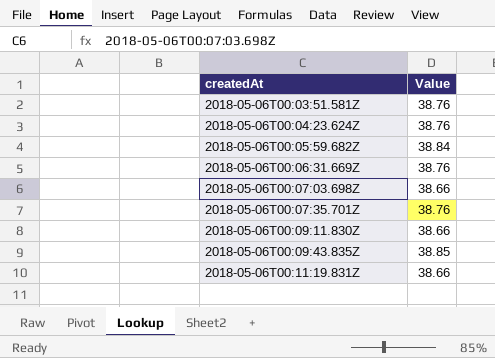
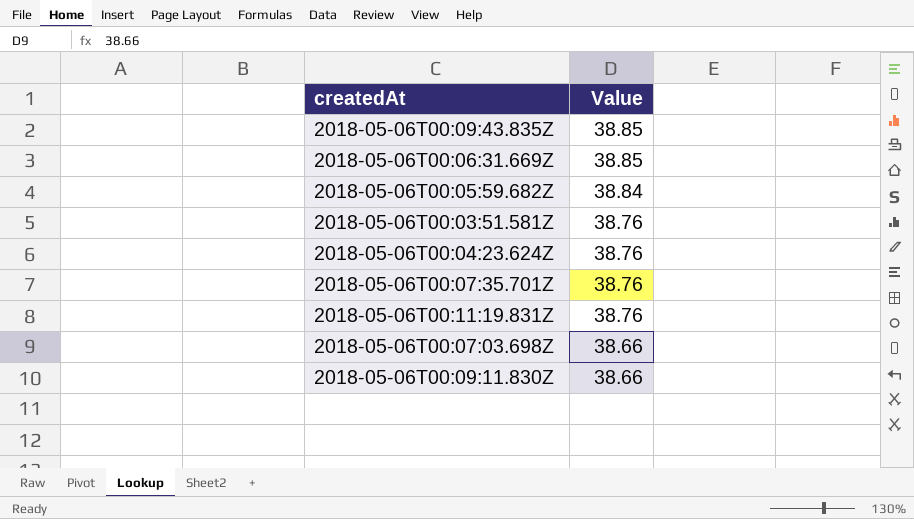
row order: createdAt ascending -> Value descending
2018-05-06T00:06:31.669Z | Value: 38.76 -> 38.85
2018-05-06T00:11:19.831Z | Value: 38.66 -> 38.76

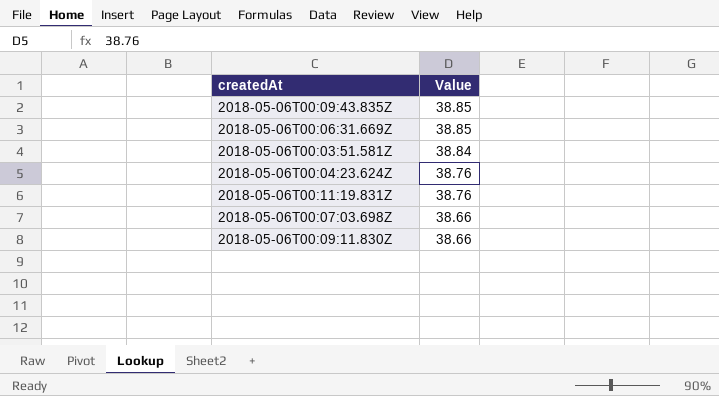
row 2018-05-06T00:05:59.682Z: 38.84 -> none
row 2018-05-06T00:07:35.701Z: 38.76 -> none
2018-05-06T00:03:51.581Z | Value: 38.76 -> 38.84

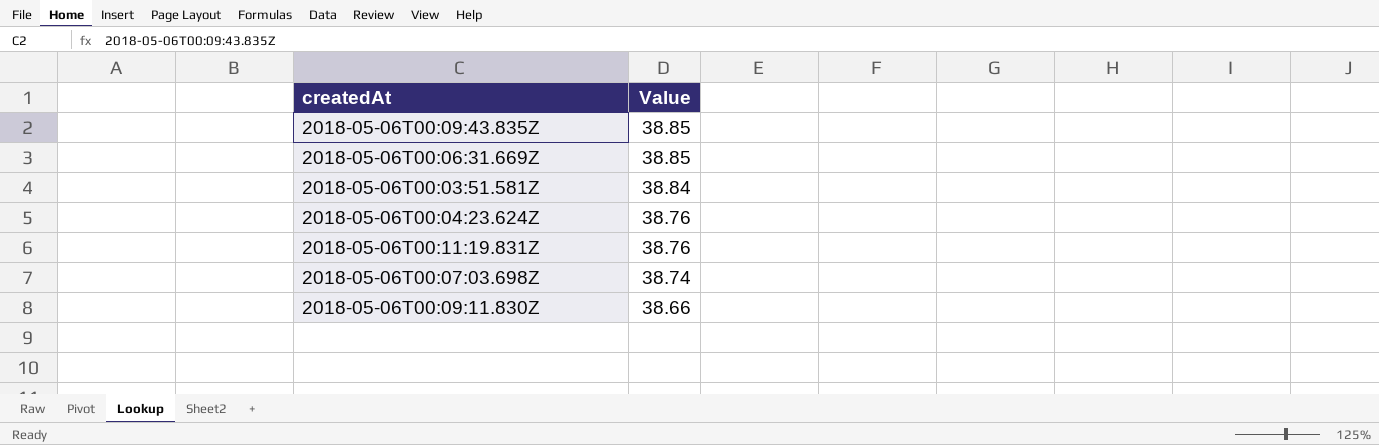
2018-05-06T00:07:03.698Z | Value: 38.66 -> 38.74

